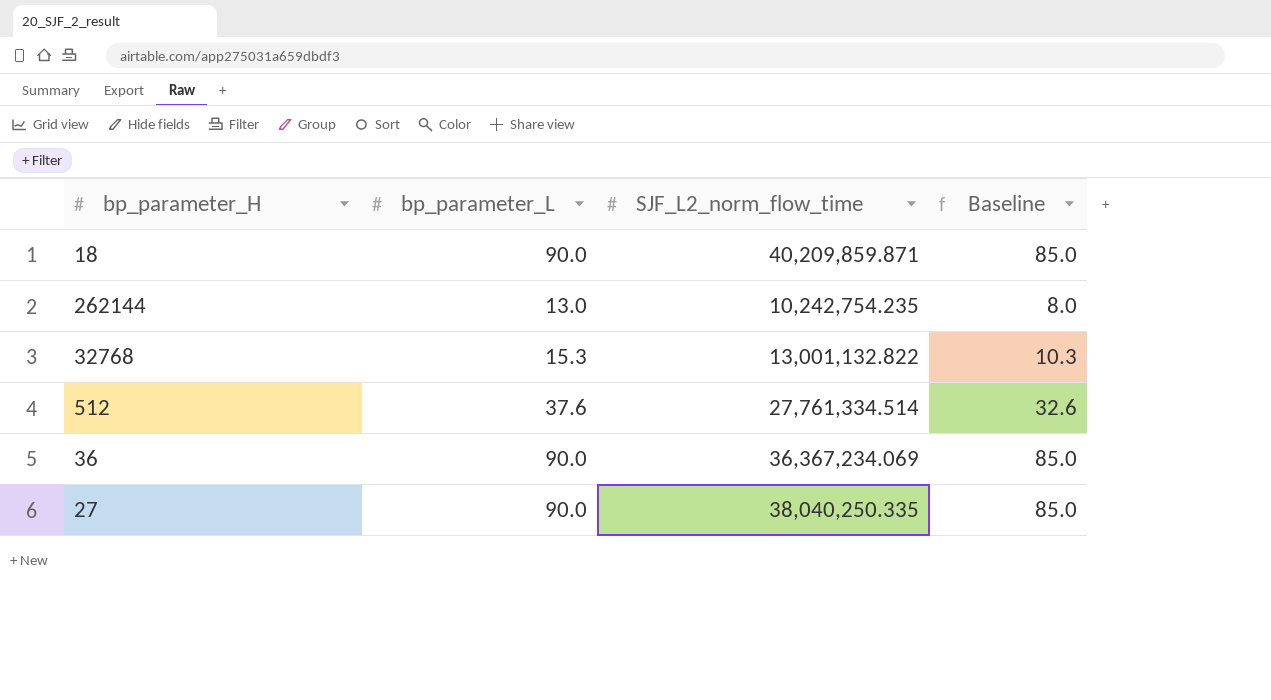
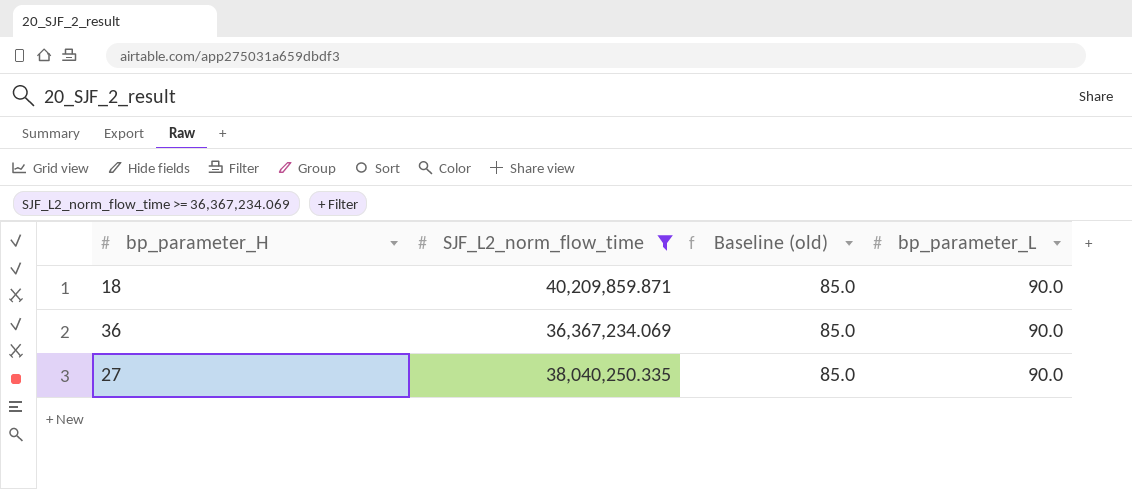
filter: none -> SJF_L2_norm_flow_time >= 36,367,234.069
column name: Baseline -> Baseline (old)
column bp_parameter_L | position: 2 -> 4

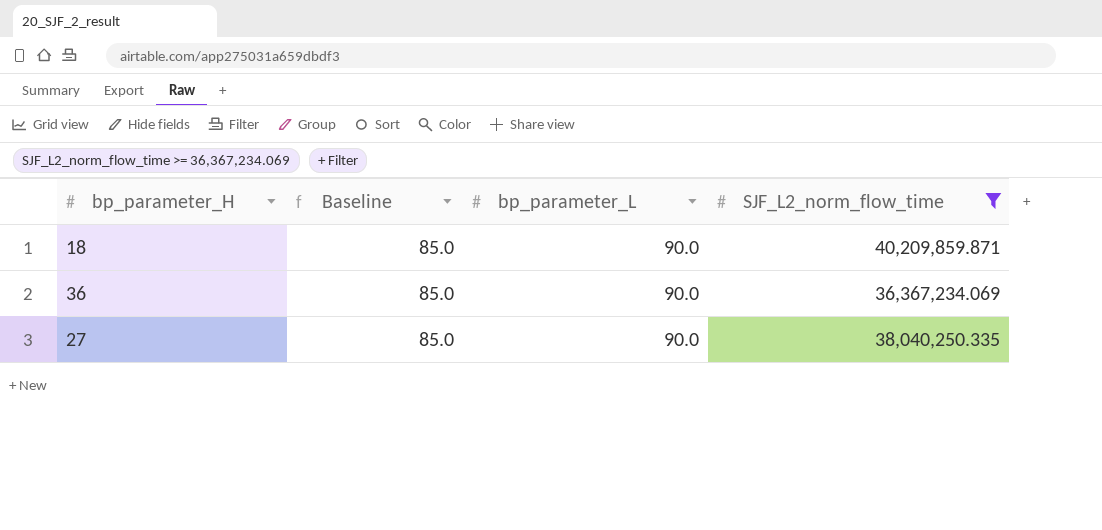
column name: Baseline (old) -> Baseline
column SJF_L2_norm_flow_time | position: 2 -> 4

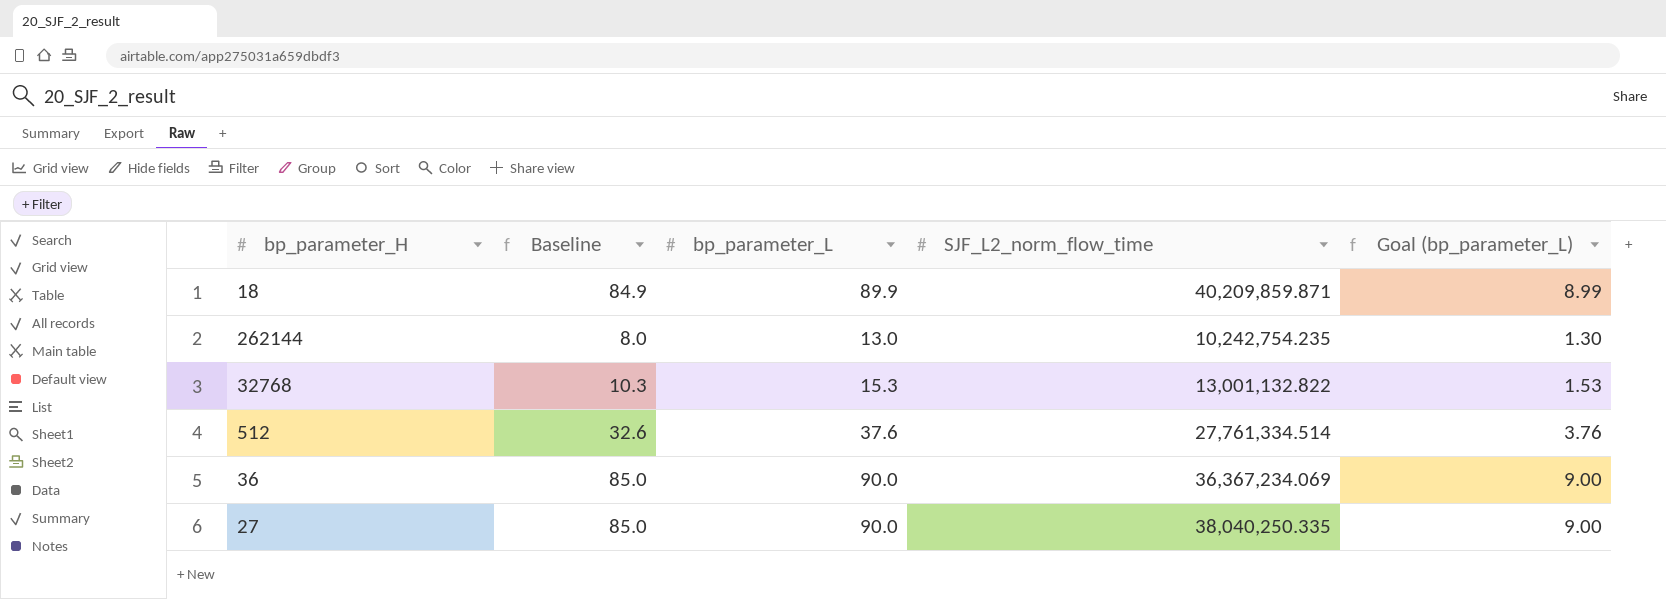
filter: SJF_L2_norm_flow_time >= 36,367,234.069 -> none
column Goal (bp_parameter_L) | formula: none -> [bp_parameter_L] * 0.1
18 | Baseline: 85.0 -> 84.9
18 | bp_parameter_L: 90.0 -> 89.9

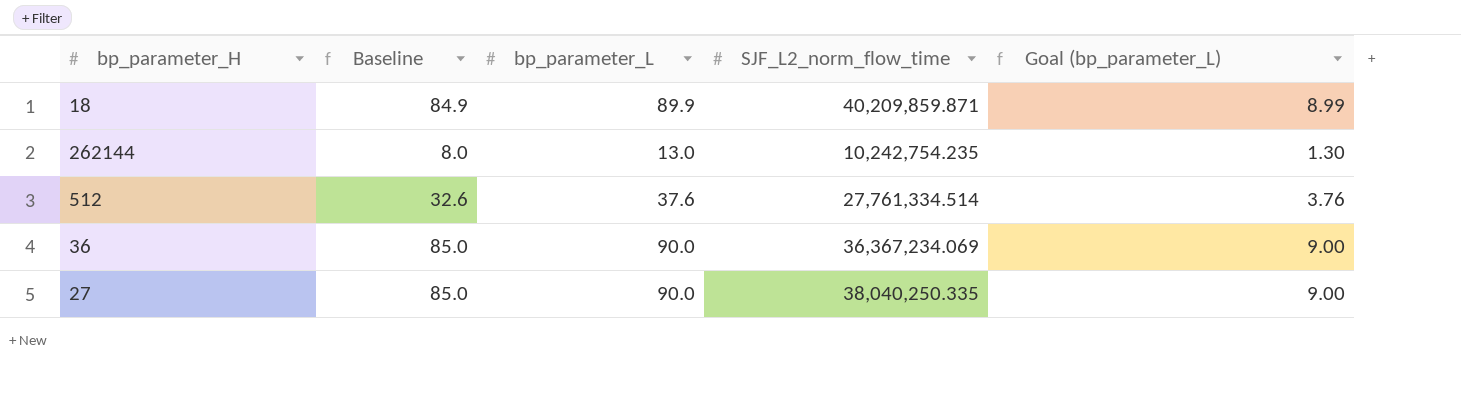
row 32768: 10.3 | 15.3 | 13,001,132.822 | 1.53 -> none

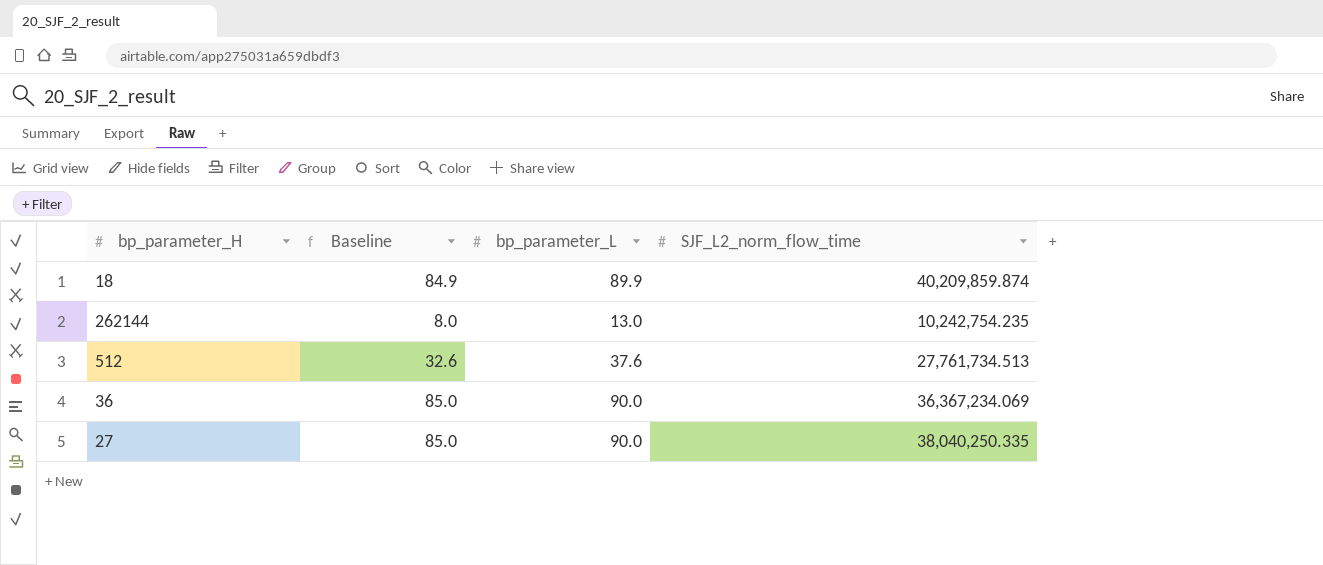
column Goal (bp_parameter_L) | formula: [bp_parameter_L] * 0.1 -> none
18 | SJF_L2_norm_flow_time: 40,209,859.871 -> 40,209,859.874
512 | SJF_L2_norm_flow_time: 27,761,334.514 -> 27,761,734.513

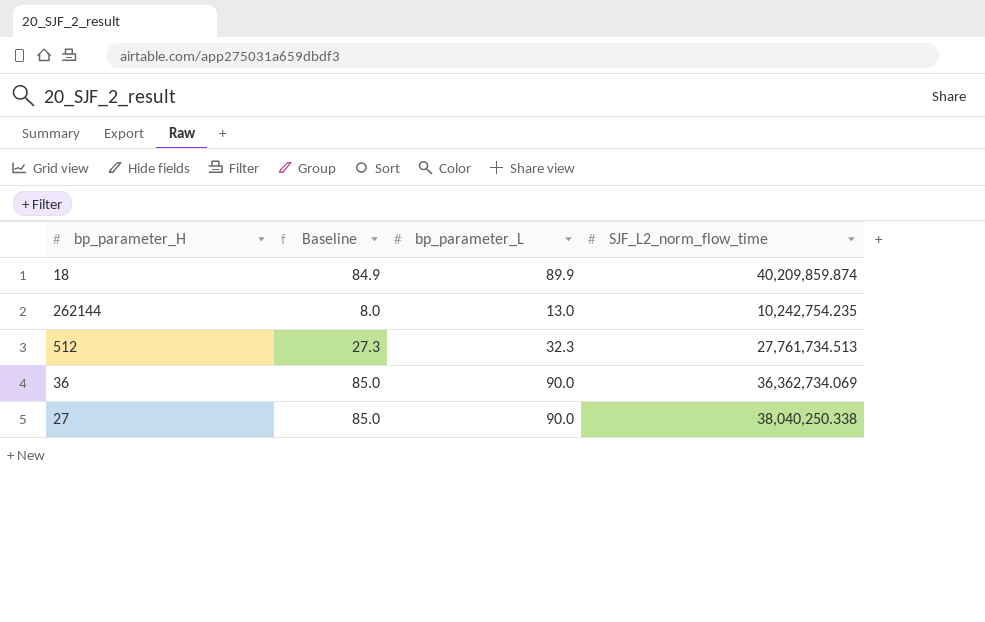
512 | Baseline: 32.6 -> 27.3
512 | bp_parameter_L: 37.6 -> 32.3
36 | SJF_L2_norm_flow_time: 36,367,234.069 -> 36,362,734.069
27 | SJF_L2_norm_flow_time: 38,040,250.335 -> 38,040,250.338

